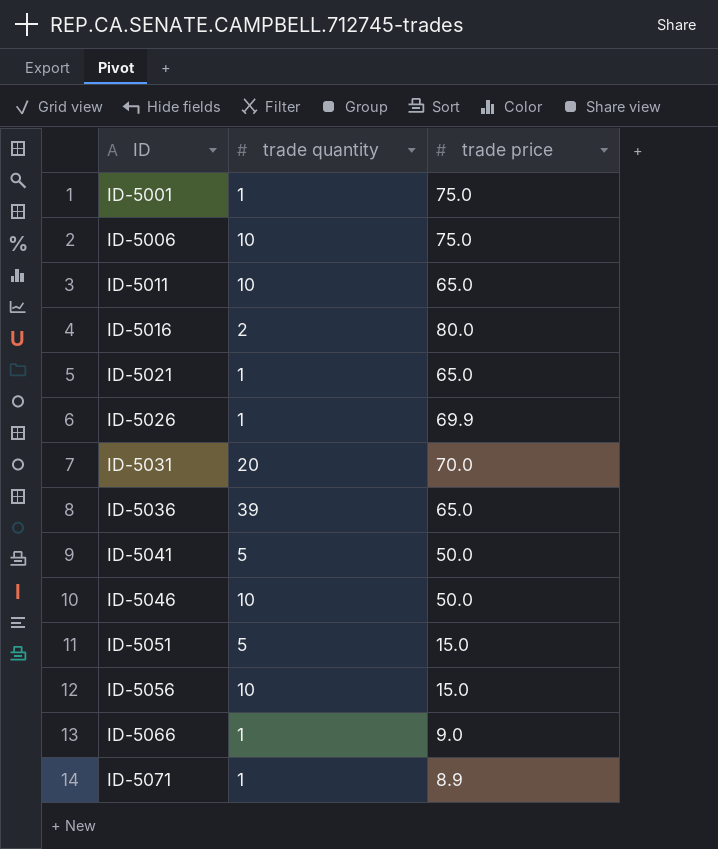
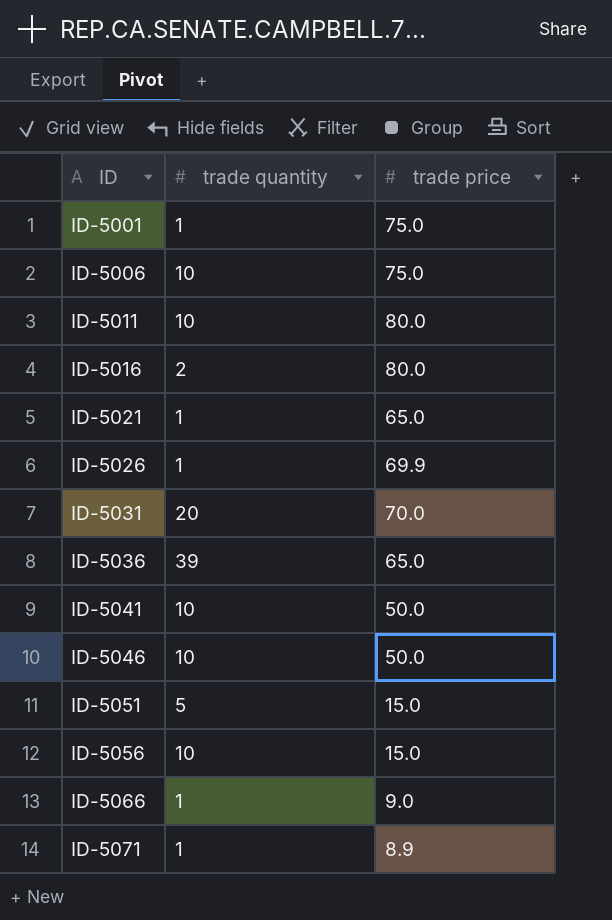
ID-5011 | trade price: 65.0 -> 80.0
ID-5041 | trade quantity: 5 -> 10

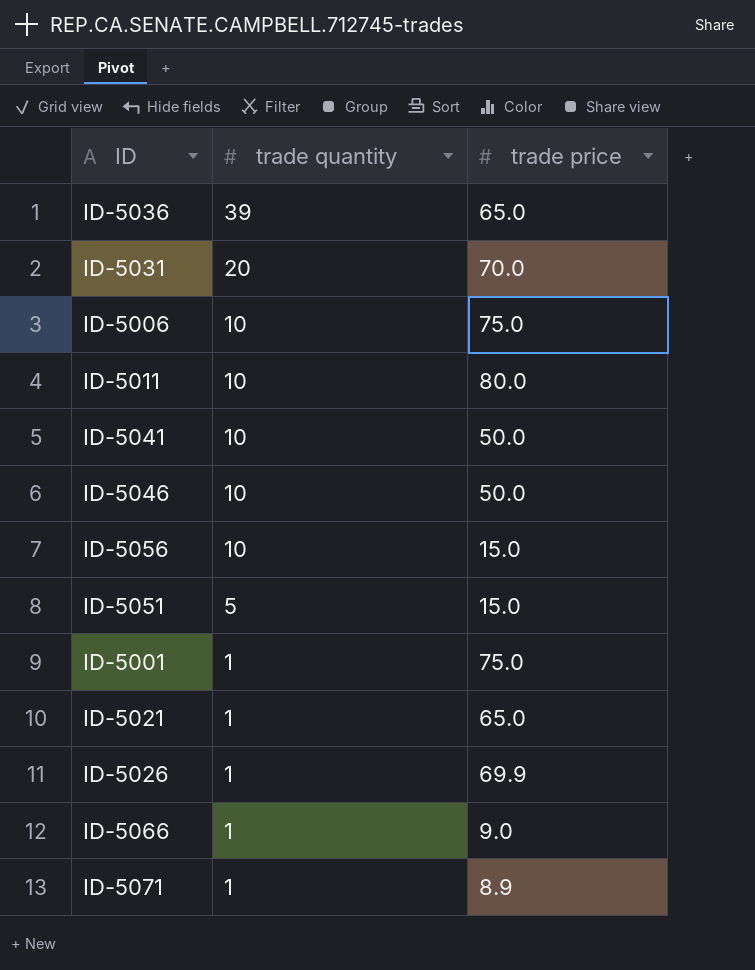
row order: ID ascending -> trade quantity descending
row ID-5016: 2 | 80.0 -> none

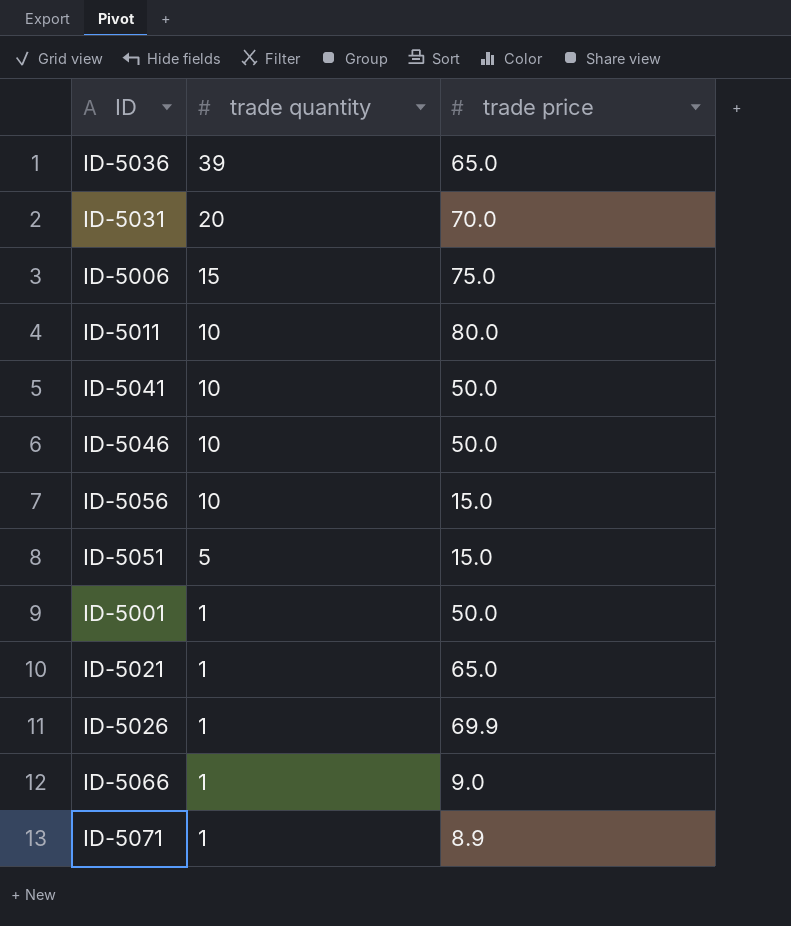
ID-5006 | trade quantity: 10 -> 15
ID-5001 | trade price: 75.0 -> 50.0

